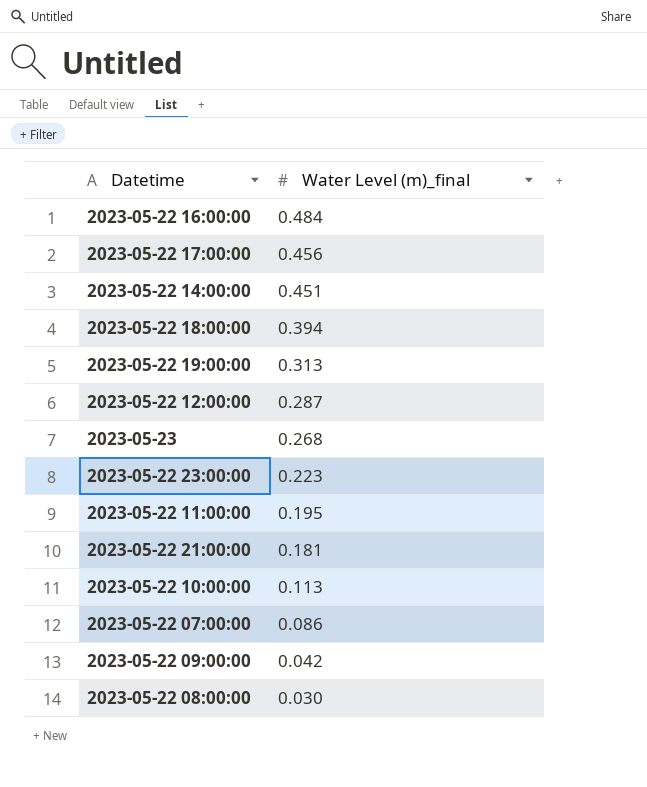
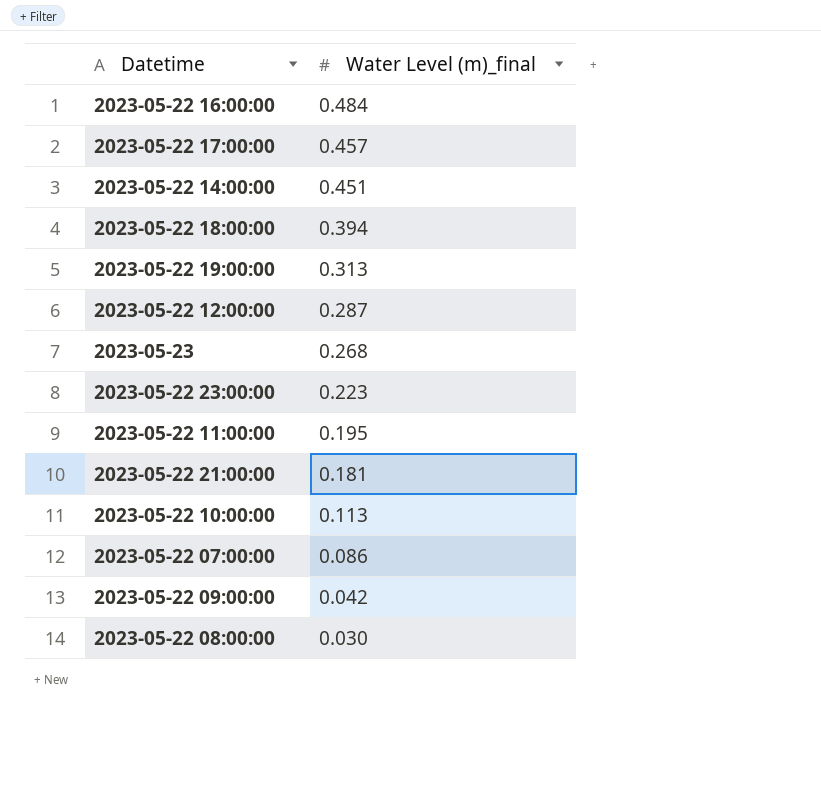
2023-05-22 17:00:00 | Water Level (m)_final: 0.456 -> 0.457

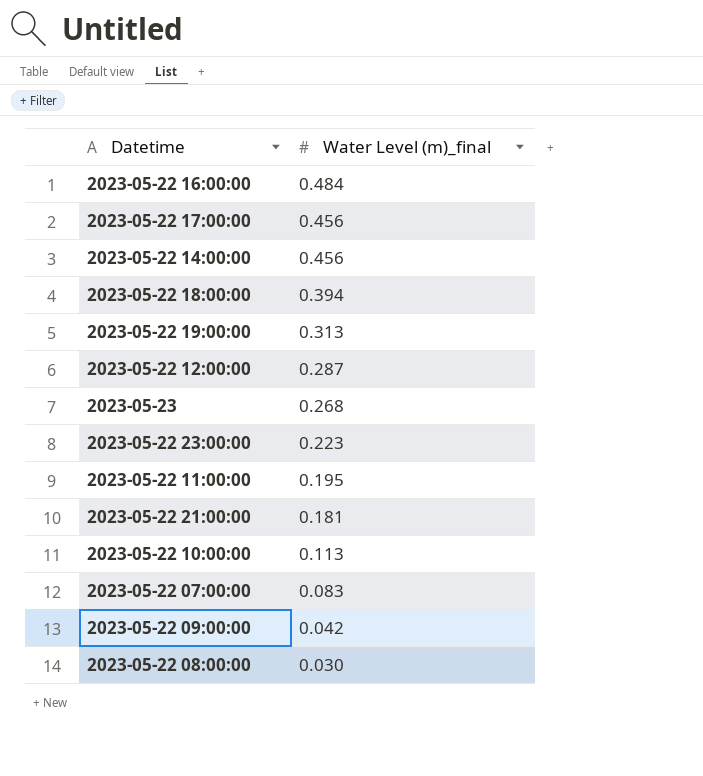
2023-05-22 17:00:00 | Water Level (m)_final: 0.457 -> 0.456
2023-05-22 14:00:00 | Water Level (m)_final: 0.451 -> 0.456
2023-05-22 07:00:00 | Water Level (m)_final: 0.086 -> 0.083

